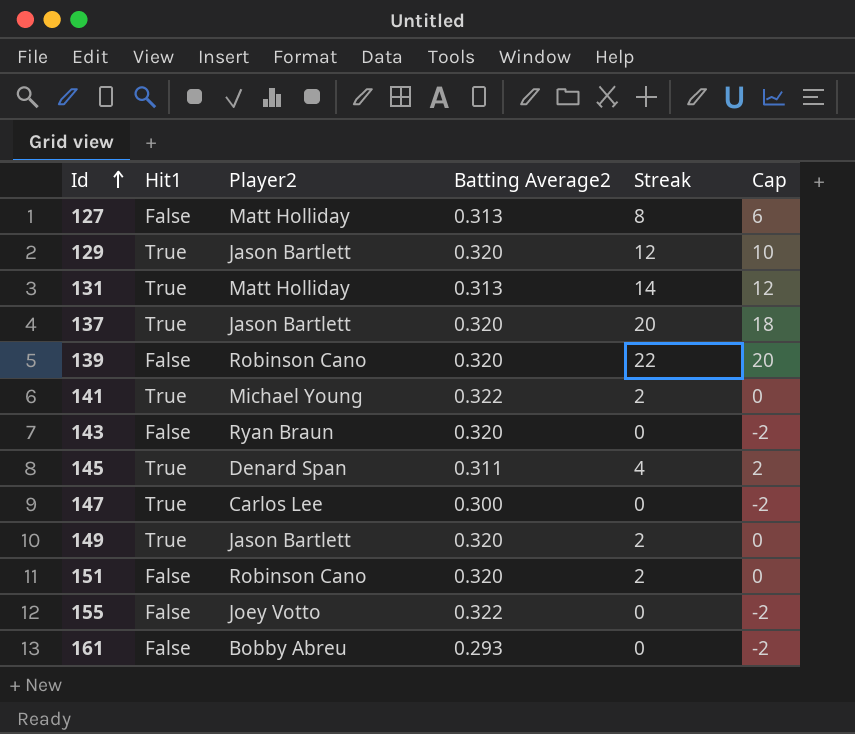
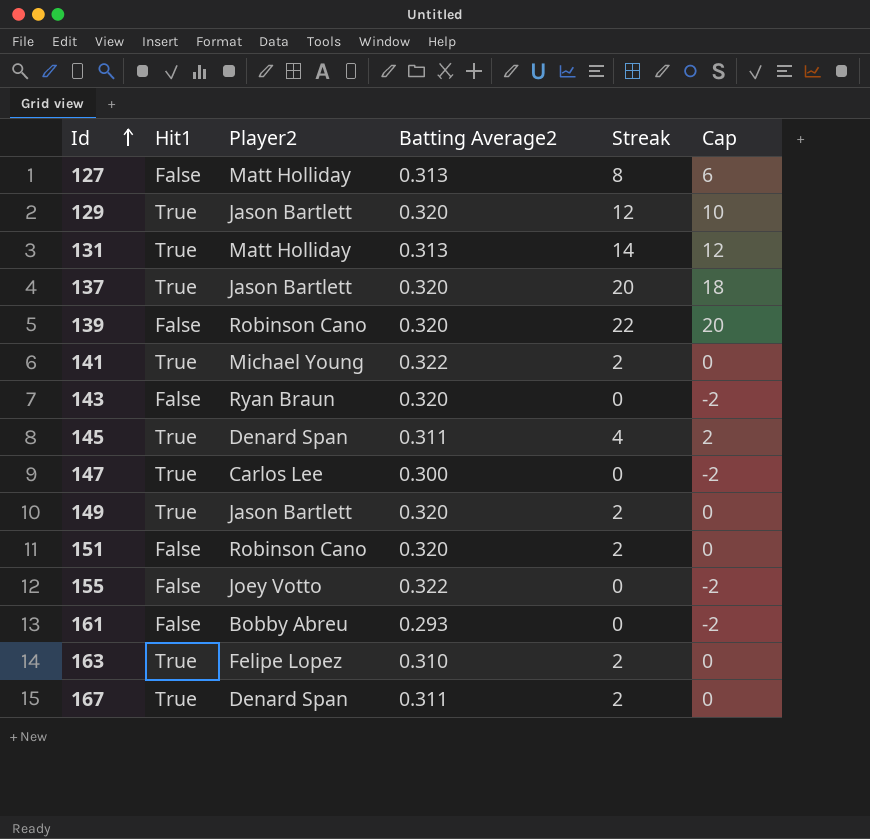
row 163: none -> True | Felipe Lopez | 0.310 | 2 | 0
row 167: none -> True | Denard Span | 0.311 | 2 | 0

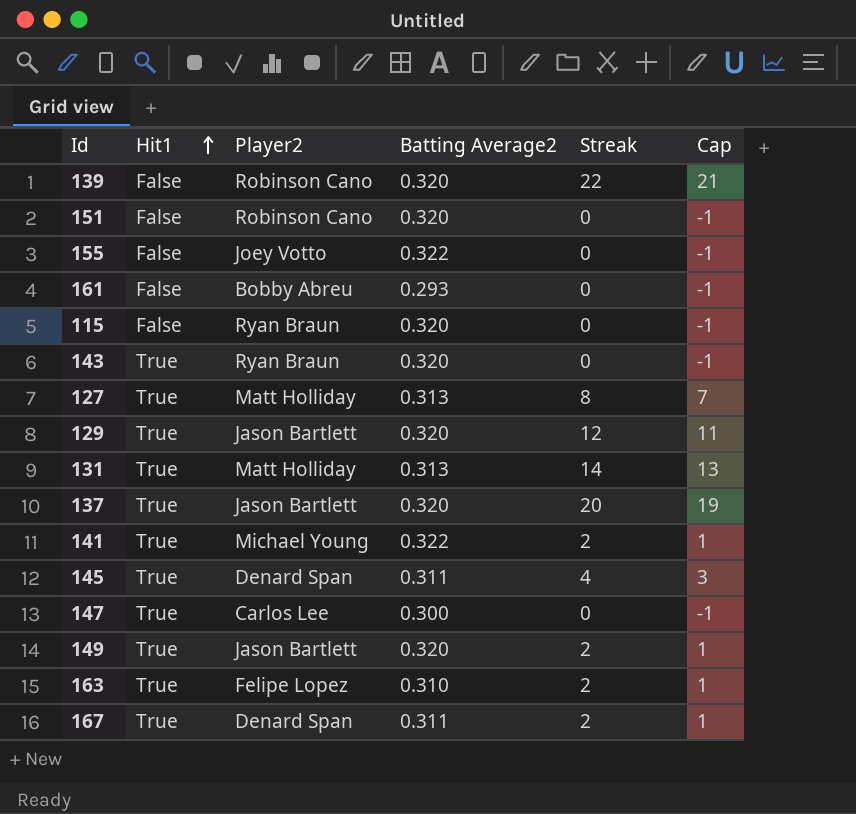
row order: Id ascending -> Hit1 ascending
column Cap | formula: [Streak] - 2 -> [Streak] - 1
151 | Streak: 2 -> 0
row 115: none -> False | Ryan Braun | 0.320 | 0 | -1
143 | Hit1: False -> True
127 | Hit1: False -> True

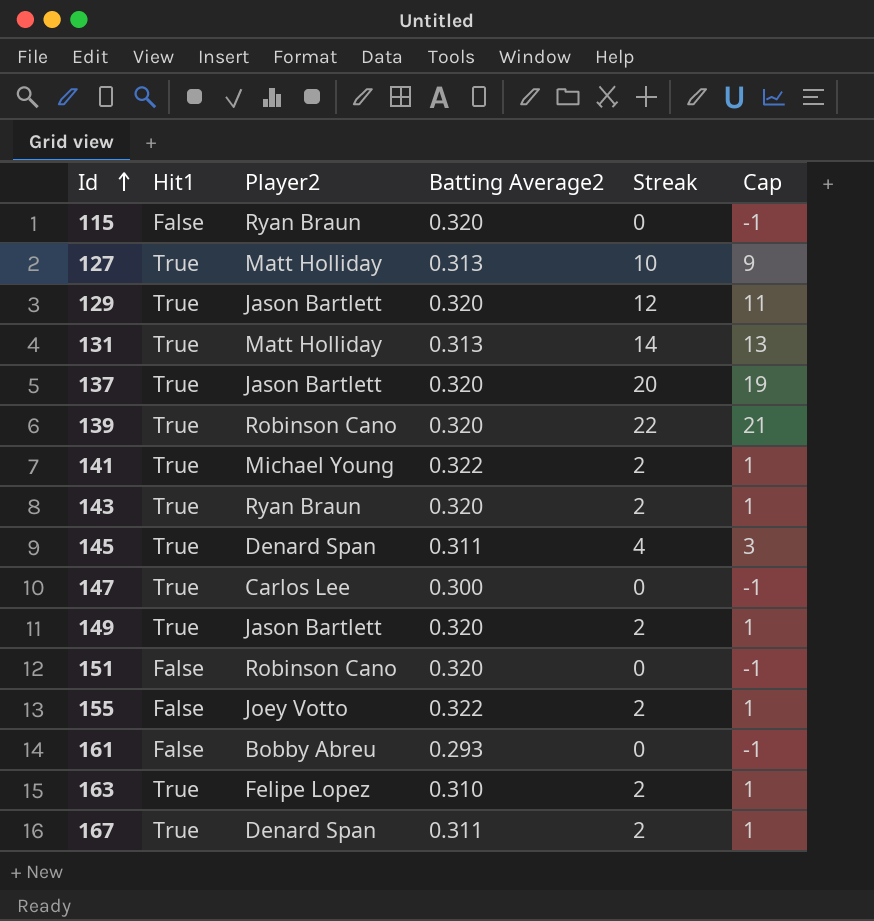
row order: Hit1 ascending -> Id ascending
127 | Streak: 8 -> 10
127 | Cap: 7 -> 9
139 | Hit1: False -> True
143 | Streak: 0 -> 2
143 | Cap: -1 -> 1
155 | Streak: 0 -> 2
155 | Cap: -1 -> 1

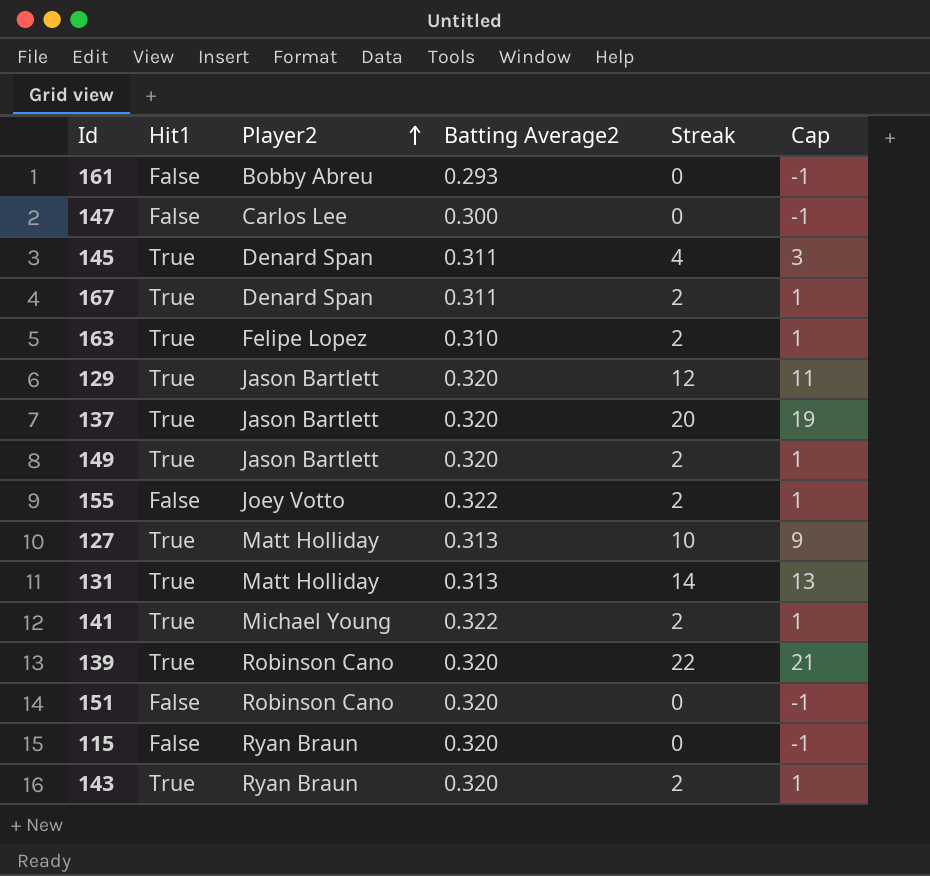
row order: Id ascending -> Player2 ascending
147 | Hit1: True -> False

